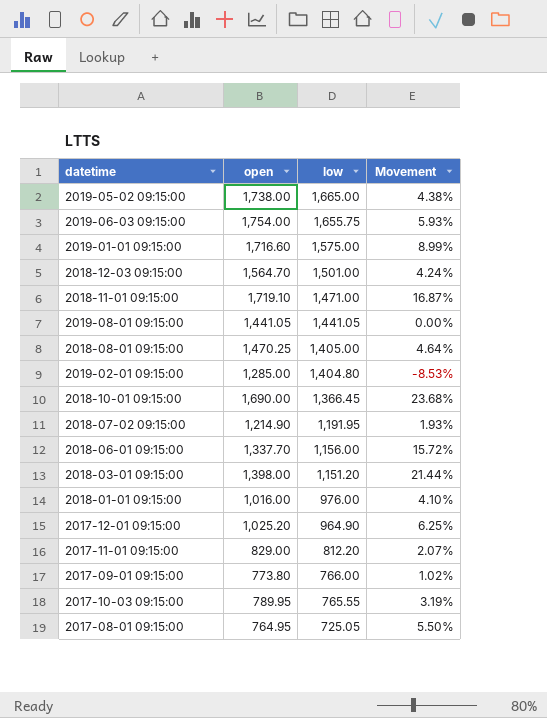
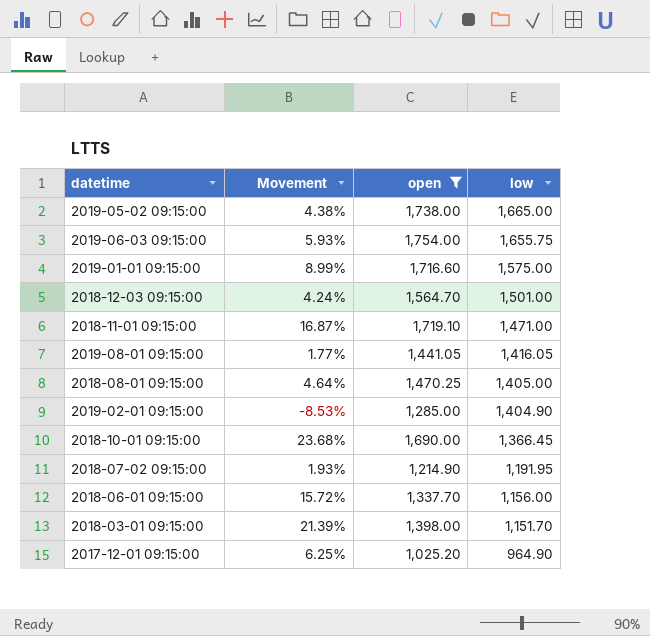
filter: none -> open >= 1,025.20
column Movement | position: 4 -> 2
2019-08-01 09:15:00 | Movement: 0.00% -> 1.77%
2019-08-01 09:15:00 | low: 1,441.05 -> 1,416.05
2019-02-01 09:15:00 | low: 1,404.80 -> 1,404.90
2018-03-01 09:15:00 | Movement: 21.44% -> 21.39%
2018-03-01 09:15:00 | low: 1,151.20 -> 1,151.70

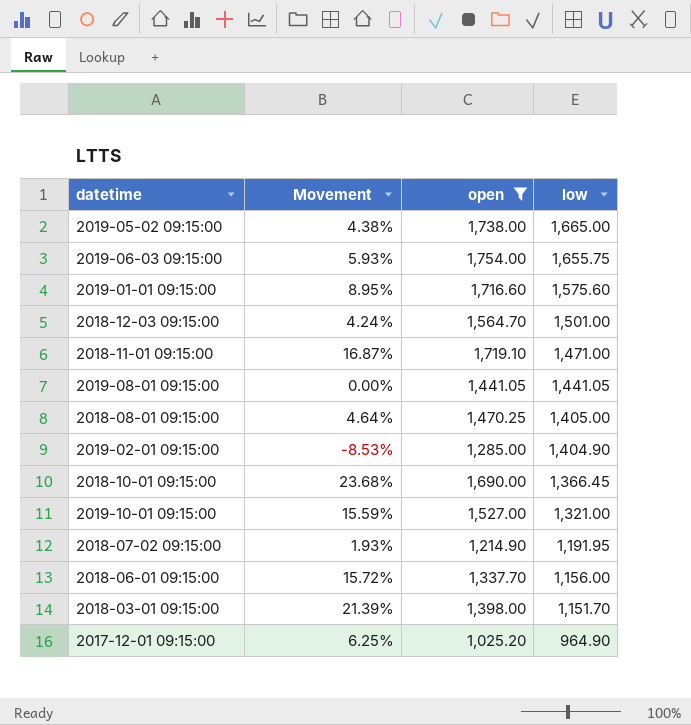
2019-01-01 09:15:00 | Movement: 8.99% -> 8.95%
2019-01-01 09:15:00 | low: 1,575.00 -> 1,575.60
2019-08-01 09:15:00 | Movement: 1.77% -> 0.00%
2019-08-01 09:15:00 | low: 1,416.05 -> 1,441.05
row 2019-10-01 09:15:00: none -> 15.59% | 1,527.00 | 1,321.00

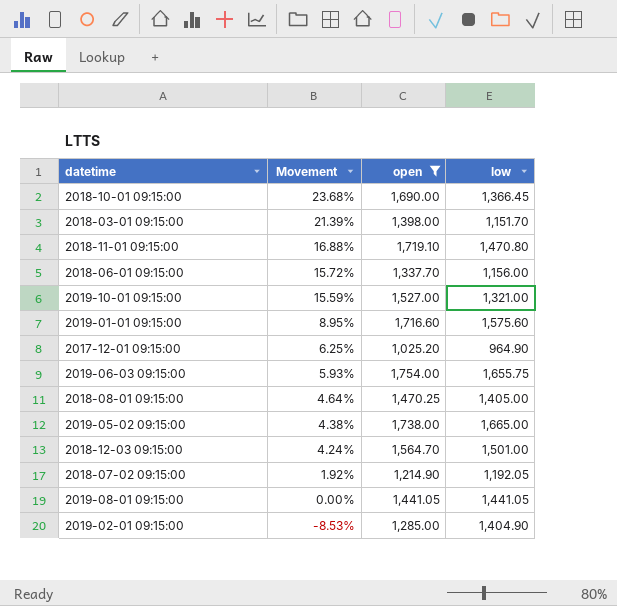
row order: low descending -> Movement descending
2018-11-01 09:15:00 | Movement: 16.87% -> 16.88%
2018-11-01 09:15:00 | low: 1,471.00 -> 1,470.80
2018-07-02 09:15:00 | Movement: 1.93% -> 1.92%
2018-07-02 09:15:00 | low: 1,191.95 -> 1,192.05

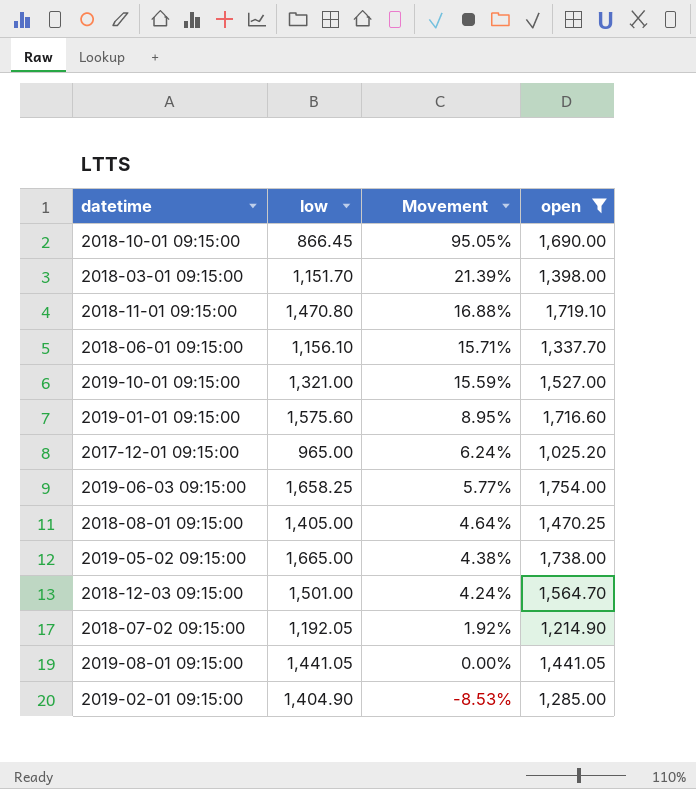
column low | position: 4 -> 2
2018-10-01 09:15:00 | low: 1,366.45 -> 866.45
2018-10-01 09:15:00 | Movement: 23.68% -> 95.05%
2018-06-01 09:15:00 | low: 1,156.00 -> 1,156.10
2018-06-01 09:15:00 | Movement: 15.72% -> 15.71%
2017-12-01 09:15:00 | low: 964.90 -> 965.00
2017-12-01 09:15:00 | Movement: 6.25% -> 6.24%
2019-06-03 09:15:00 | low: 1,655.75 -> 1,658.25
2019-06-03 09:15:00 | Movement: 5.93% -> 5.77%

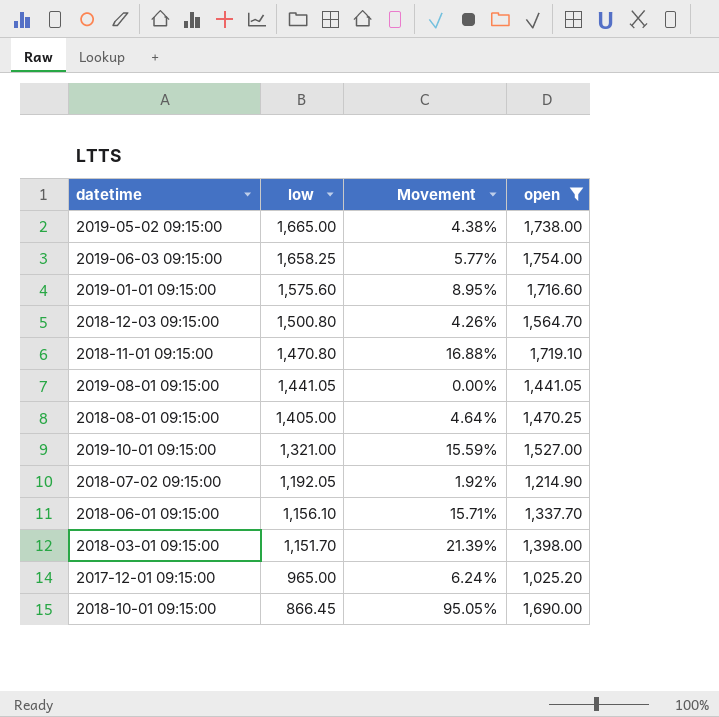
row order: Movement descending -> low descending
row 2019-02-01 09:15:00: 1,404.90 | -8.53% | 1,285.00 -> none
2018-12-03 09:15:00 | low: 1,501.00 -> 1,500.80
2018-12-03 09:15:00 | Movement: 4.24% -> 4.26%

